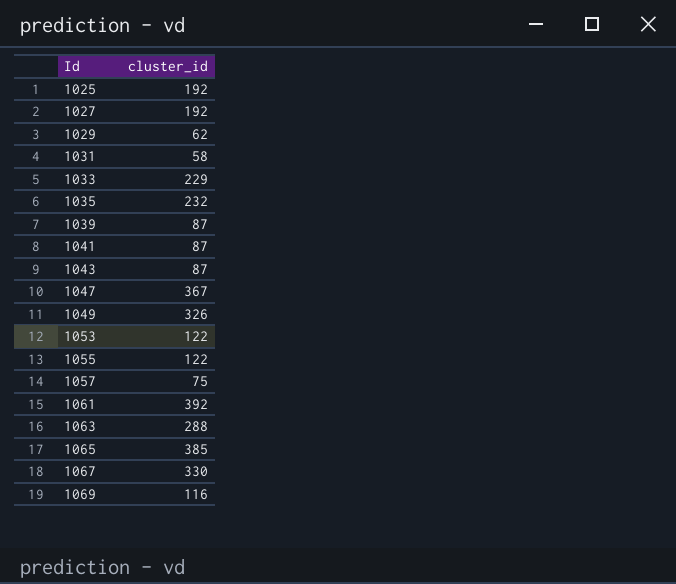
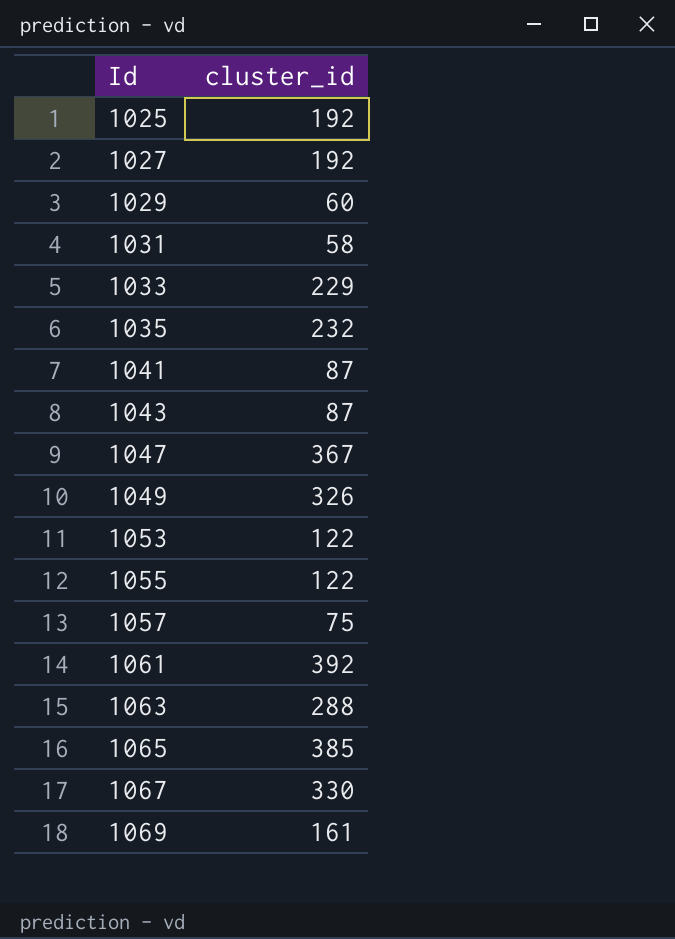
row 1039: 87 -> none
1029 | cluster_id: 62 -> 60
1069 | cluster_id: 116 -> 161

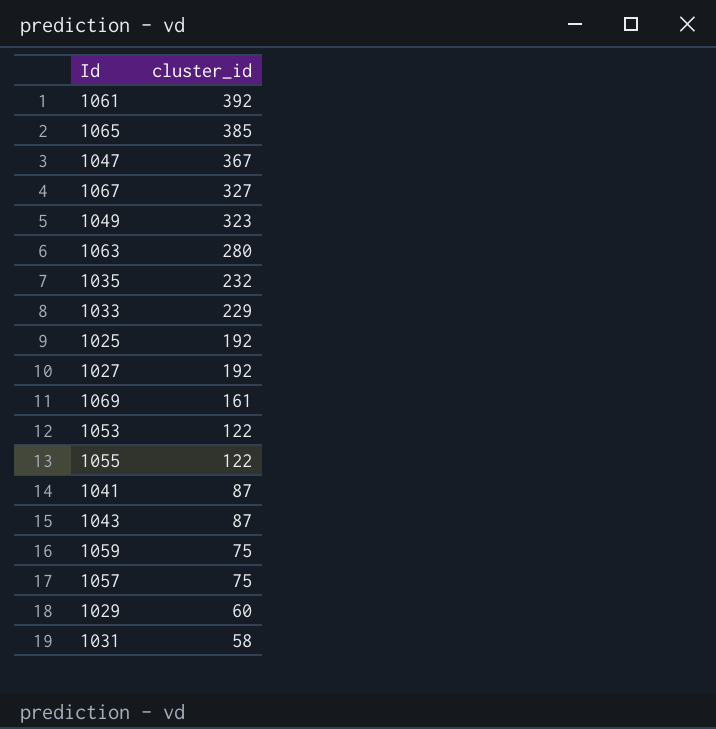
row order: Id ascending -> cluster_id descending
1067 | cluster_id: 330 -> 327
1049 | cluster_id: 326 -> 323
1063 | cluster_id: 288 -> 280
row 1059: none -> 75

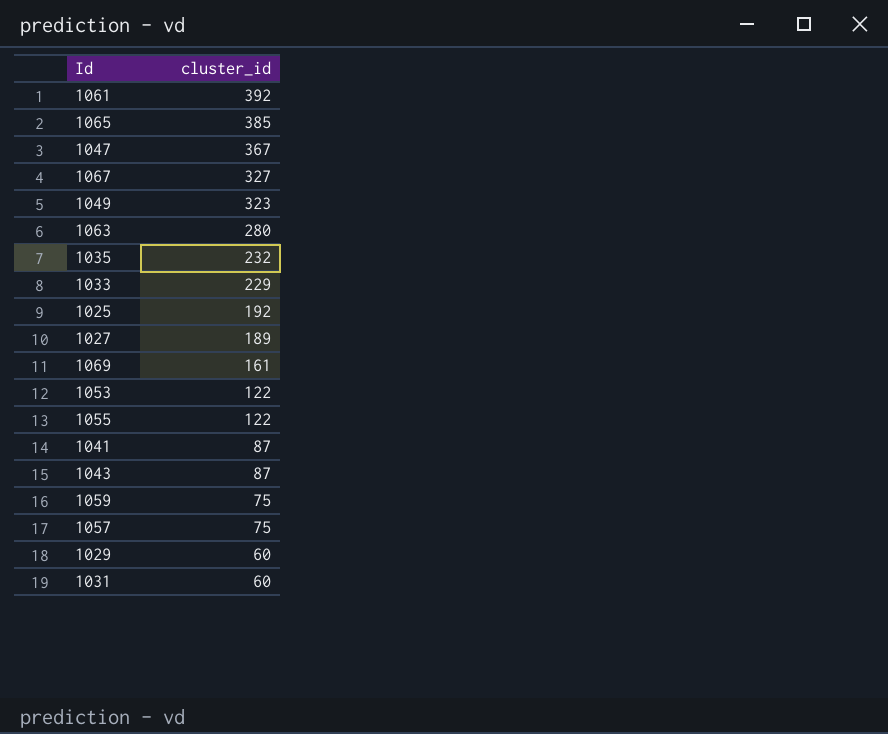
1027 | cluster_id: 192 -> 189
1031 | cluster_id: 58 -> 60

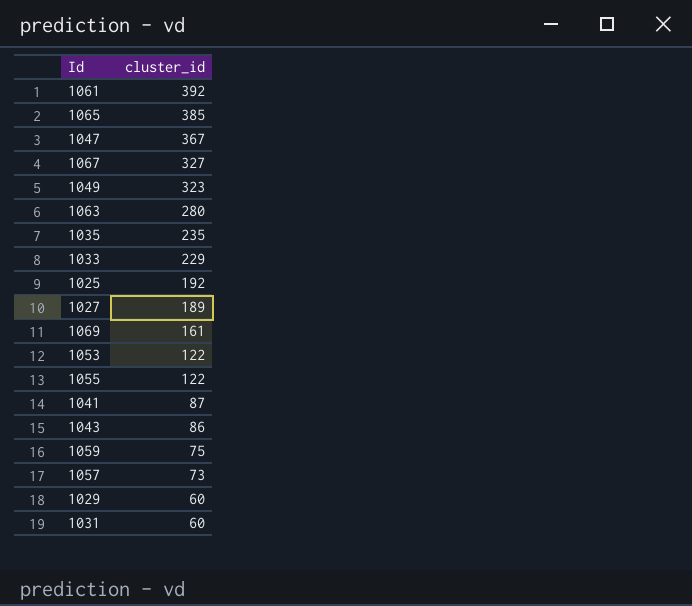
1035 | cluster_id: 232 -> 235
1043 | cluster_id: 87 -> 86
1057 | cluster_id: 75 -> 73

